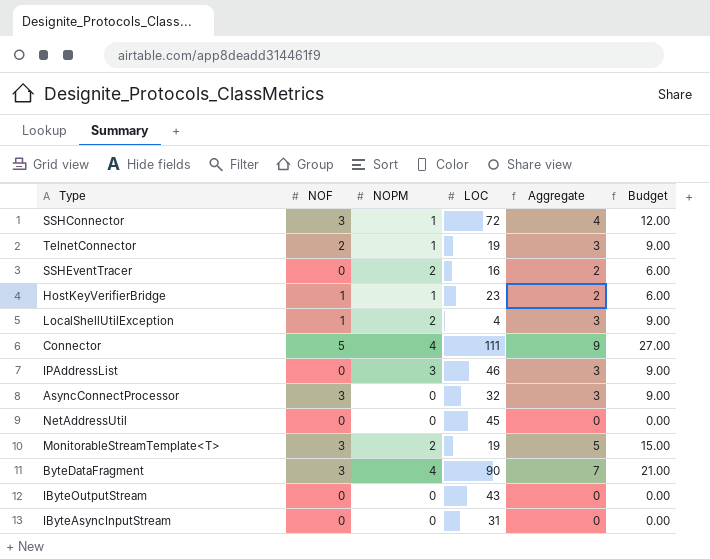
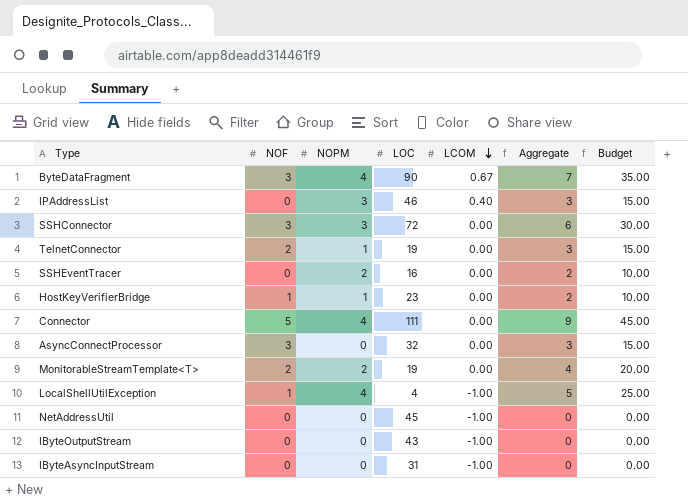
row order: none -> LCOM descending
column LCOM | position: none -> 5
column Budget | formula: [Aggregate] * 3 -> [Aggregate] * 5
SSHConnector | NOPM: 1 -> 3
SSHConnector | Aggregate: 4 -> 6
MonitorableStreamTemplate<T> | NOF: 3 -> 2
MonitorableStreamTemplate<T> | Aggregate: 5 -> 4
LocalShellUtilException | NOPM: 2 -> 4
LocalShellUtilException | Aggregate: 3 -> 5

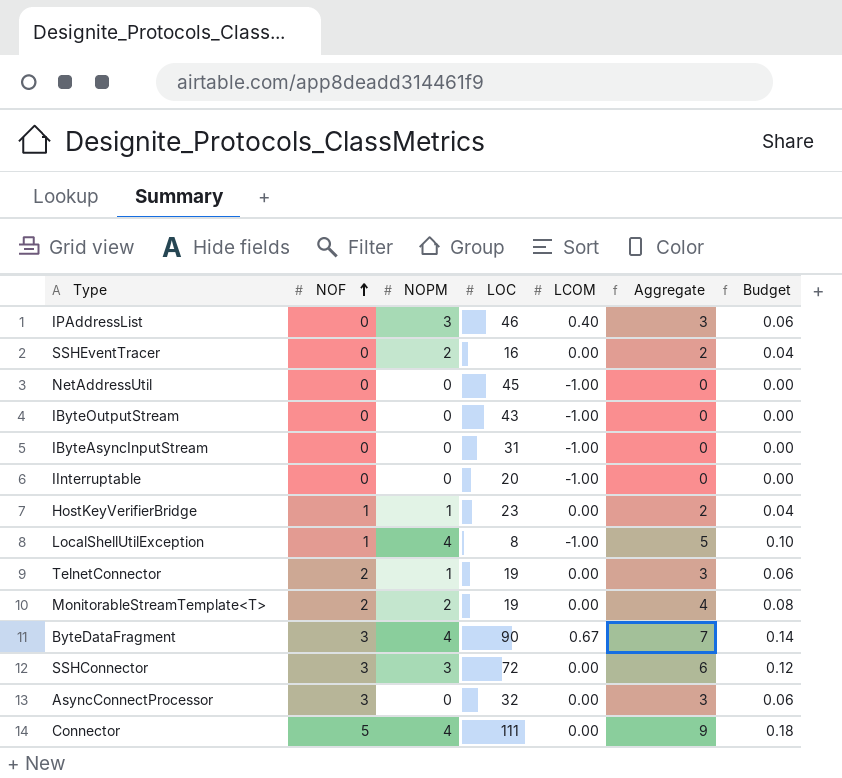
row order: LCOM descending -> NOF ascending
column Budget | formula: [Aggregate] * 5 -> [Aggregate] * 0.02
row IInterruptable: none -> 0 | 0 | 20 | -1.00 | 0 | 0.00
LocalShellUtilException | LOC: 4 -> 8

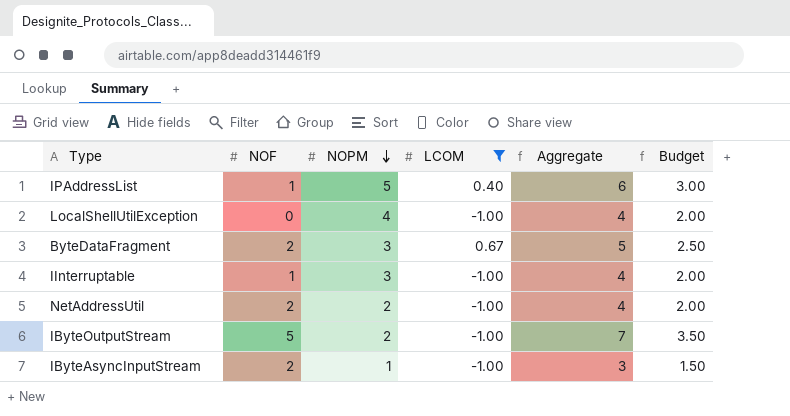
filter: none -> LCOM != 0.00
row order: NOF ascending -> NOPM descending
column LOC | position: 4 -> none
column Budget | formula: [Aggregate] * 0.02 -> [Aggregate] * 0.5
IPAddressList | NOF: 0 -> 1
IPAddressList | NOPM: 3 -> 5
IPAddressList | Aggregate: 3 -> 6
LocalShellUtilException | NOF: 1 -> 0
LocalShellUtilException | Aggregate: 5 -> 4
ByteDataFragment | NOF: 3 -> 2
ByteDataFragment | NOPM: 4 -> 3
ByteDataFragment | Aggregate: 7 -> 5
IInterruptable | NOF: 0 -> 1
IInterruptable | NOPM: 0 -> 3
IInterruptable | Aggregate: 0 -> 4
NetAddressUtil | NOF: 0 -> 2
NetAddressUtil | NOPM: 0 -> 2
NetAddressUtil | Aggregate: 0 -> 4
IByteOutputStream | NOF: 0 -> 5
IByteOutputStream | NOPM: 0 -> 2
IByteOutputStream | Aggregate: 0 -> 7
IByteAsyncInputStream | NOF: 0 -> 2
IByteAsyncInputStream | NOPM: 0 -> 1
IByteAsyncInputStream | Aggregate: 0 -> 3

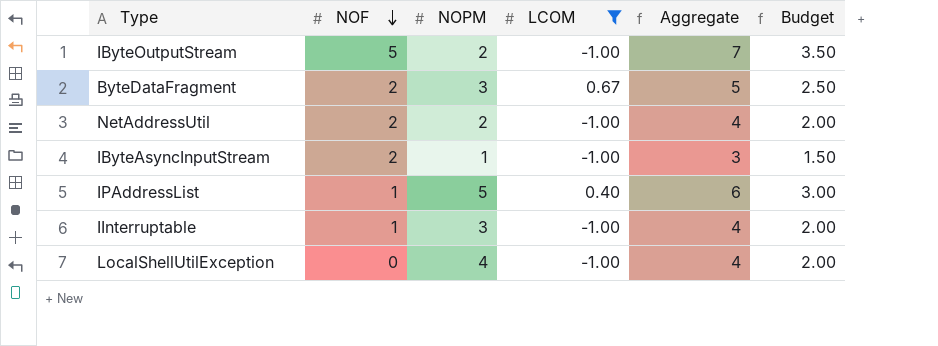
row order: NOPM descending -> NOF descending

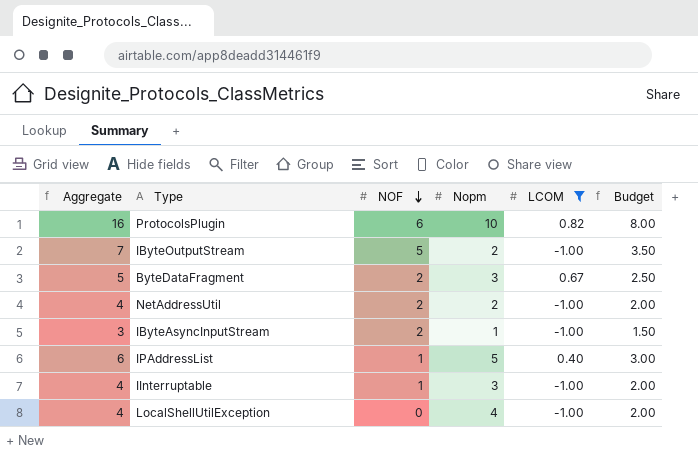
column Aggregate | position: 5 -> 1
column name: NOPM -> Nopm
row ProtocolsPlugin: none -> 16 | 6 | 10 | 0.82 | 8.00

